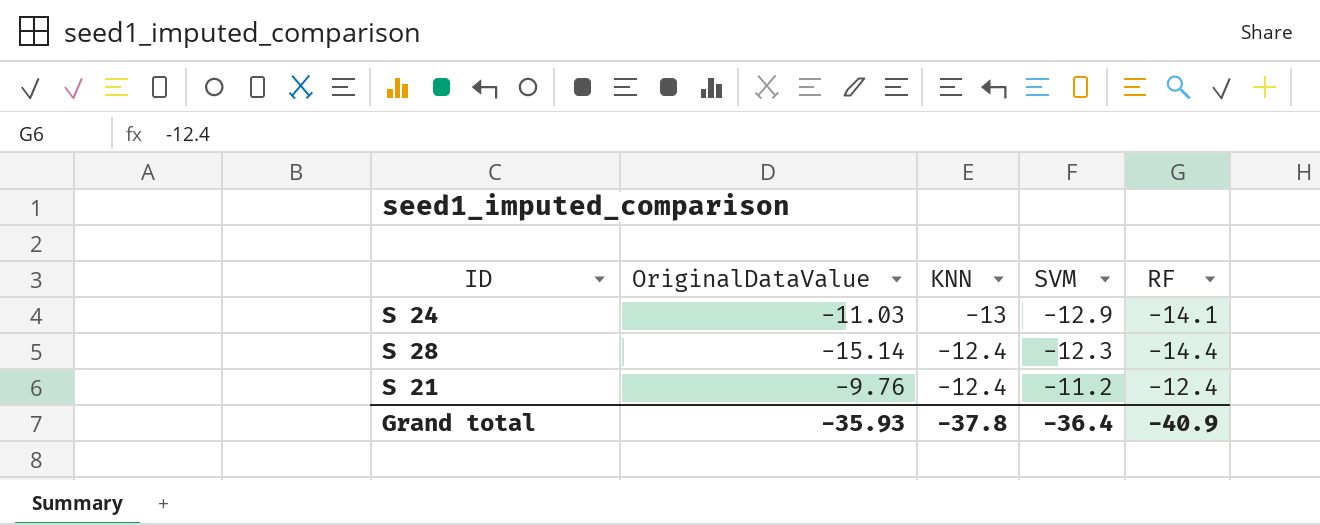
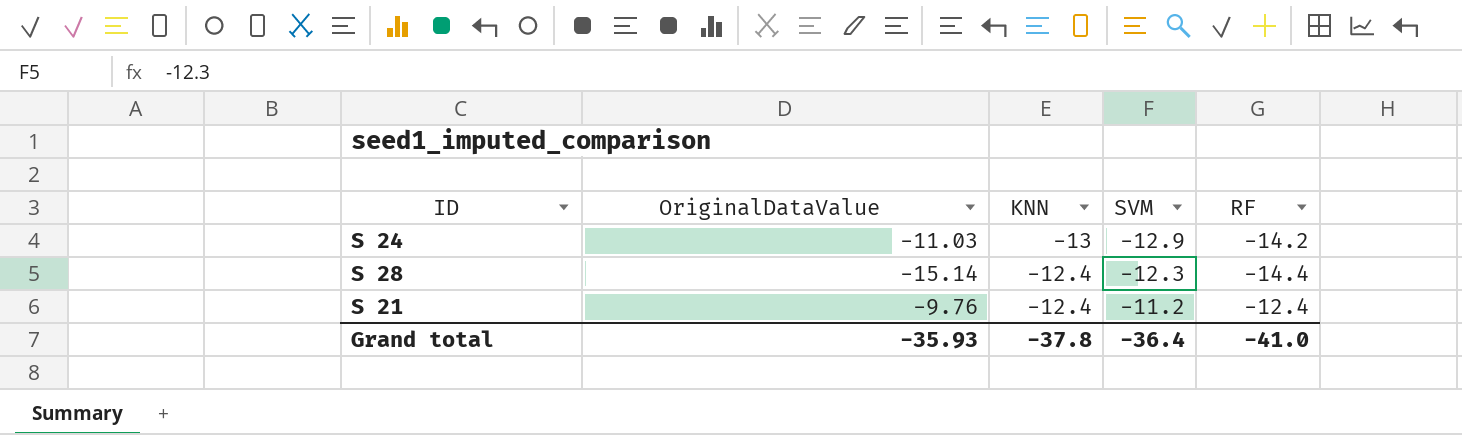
S 24 | RF: -14.1 -> -14.2
Grand total | RF: -40.9 -> -41.0

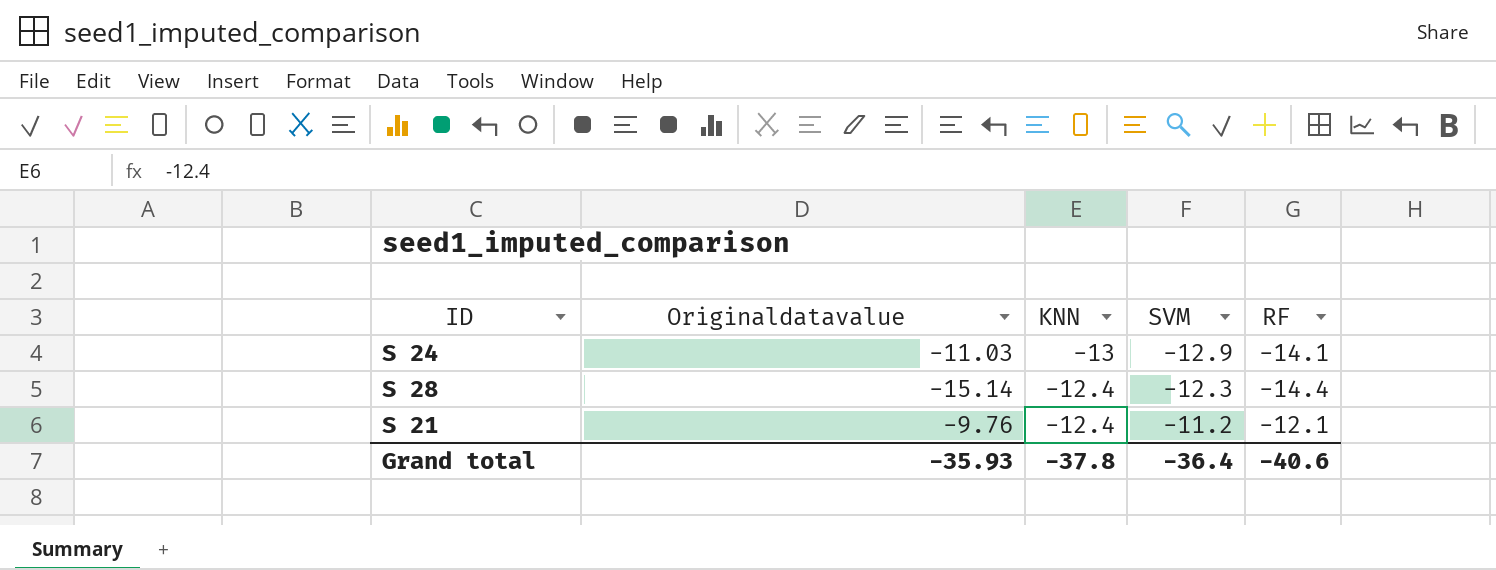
column name: OriginalDataValue -> Originaldatavalue
S 24 | RF: -14.2 -> -14.1
S 21 | RF: -12.4 -> -12.1
Grand total | RF: -41.0 -> -40.6

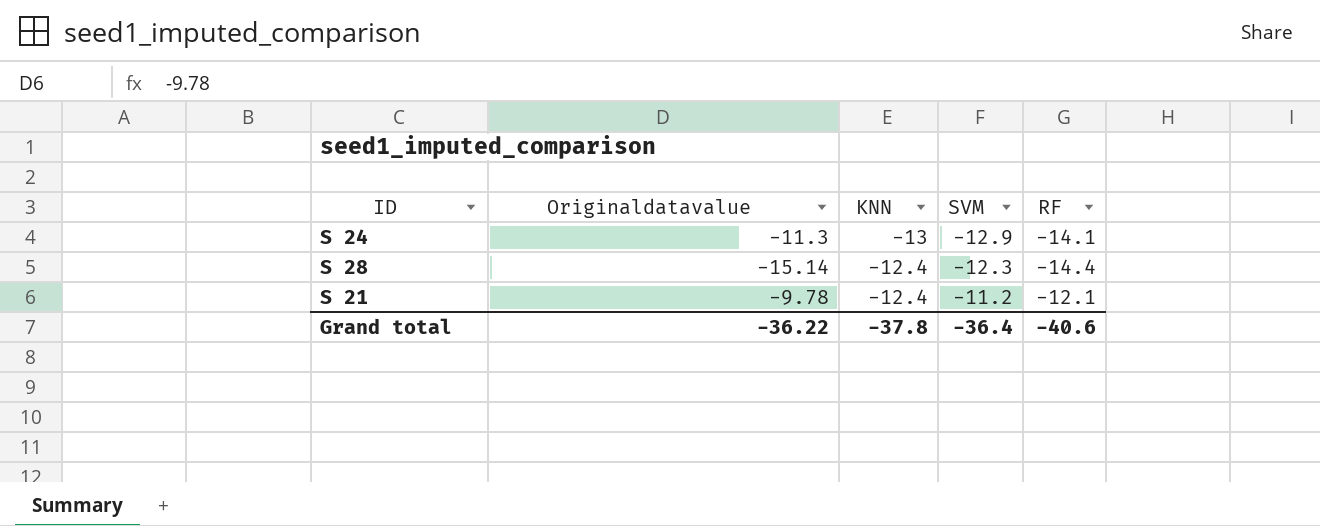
S 24 | Originaldatavalue: -11.03 -> -11.3
S 21 | Originaldatavalue: -9.76 -> -9.78
Grand total | Originaldatavalue: -35.93 -> -36.22

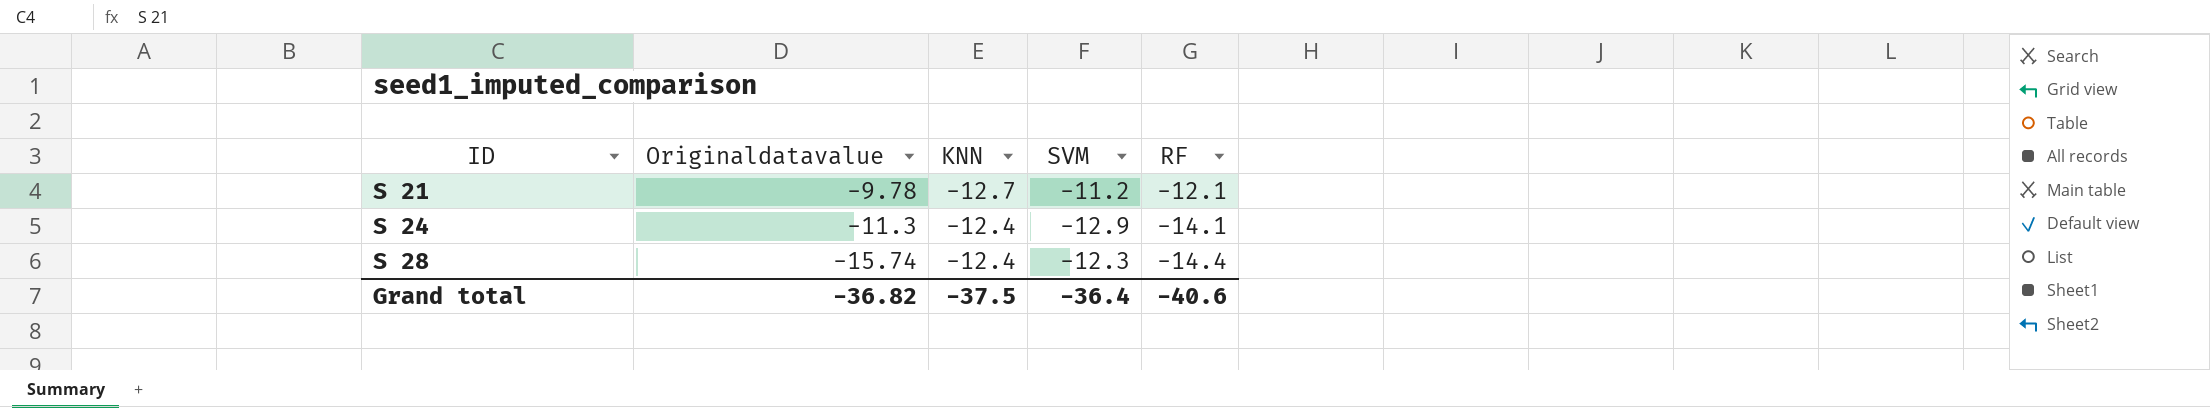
row order: KNN ascending -> ID ascending
S 21 | KNN: -12.4 -> -12.7
S 24 | KNN: -13 -> -12.4
S 28 | Originaldatavalue: -15.14 -> -15.74
Grand total | Originaldatavalue: -36.22 -> -36.82
Grand total | KNN: -37.8 -> -37.5

